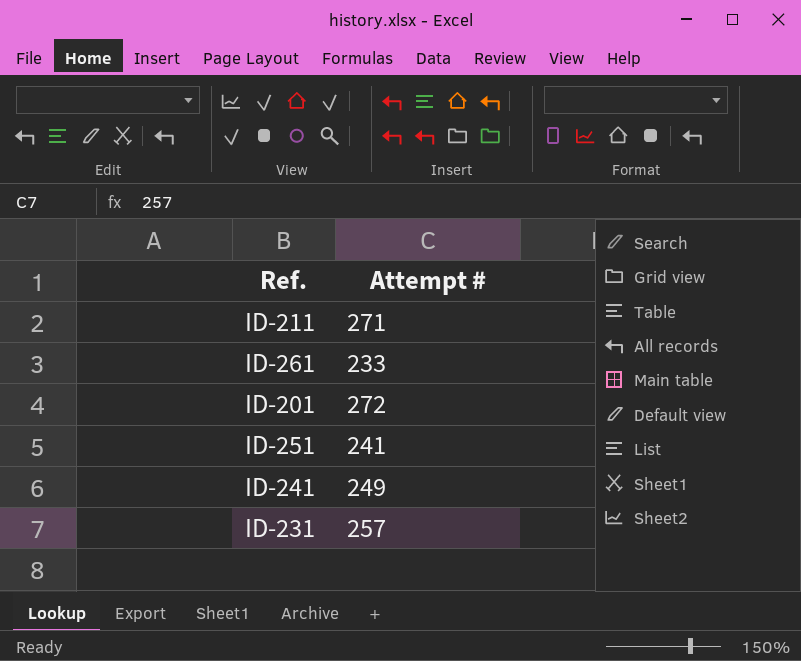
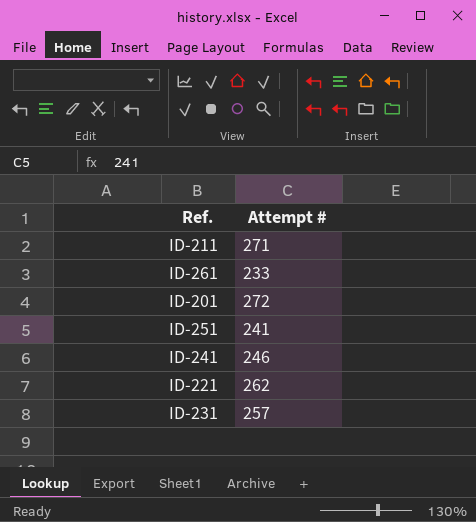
ID-241 | Attempt #: 249 -> 246
row ID-221: none -> 262

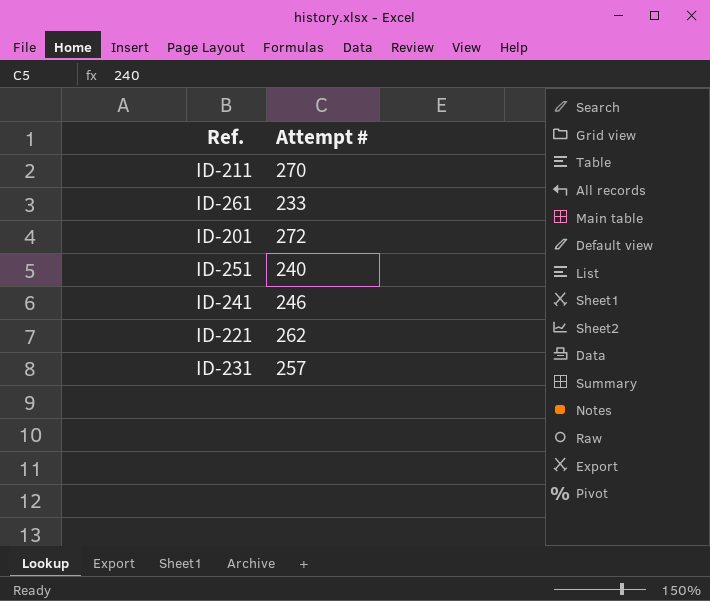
ID-211 | Attempt #: 271 -> 270
ID-251 | Attempt #: 241 -> 240

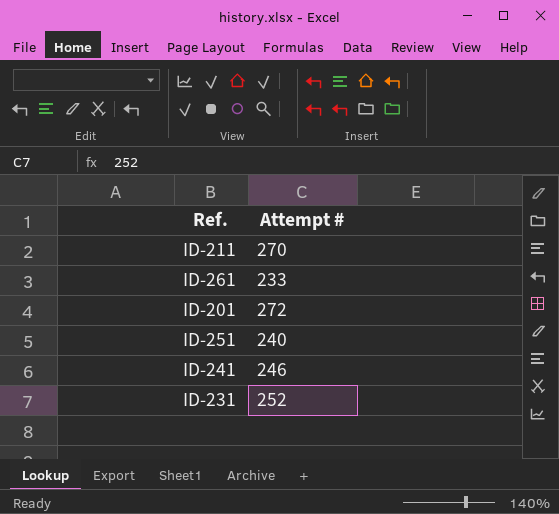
row ID-221: 262 -> none
ID-231 | Attempt #: 257 -> 252

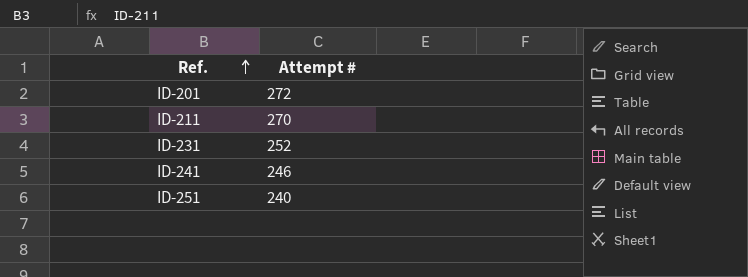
row order: none -> Ref. ascending
row ID-261: 233 -> none

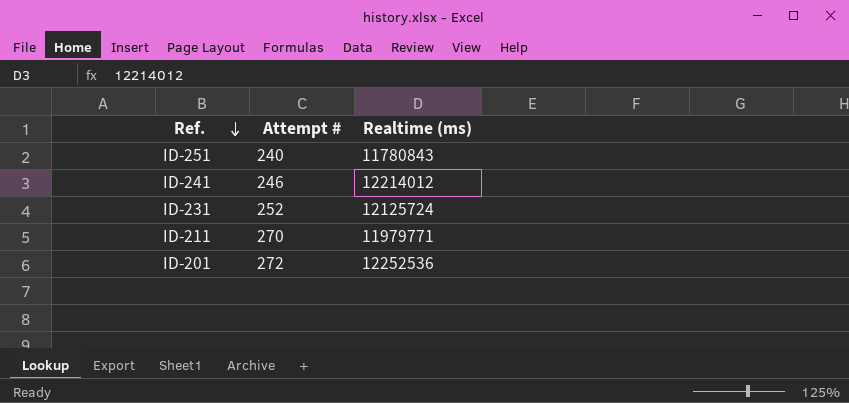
row order: Ref. ascending -> Ref. descending
column Realtime (ms) | position: none -> 3

